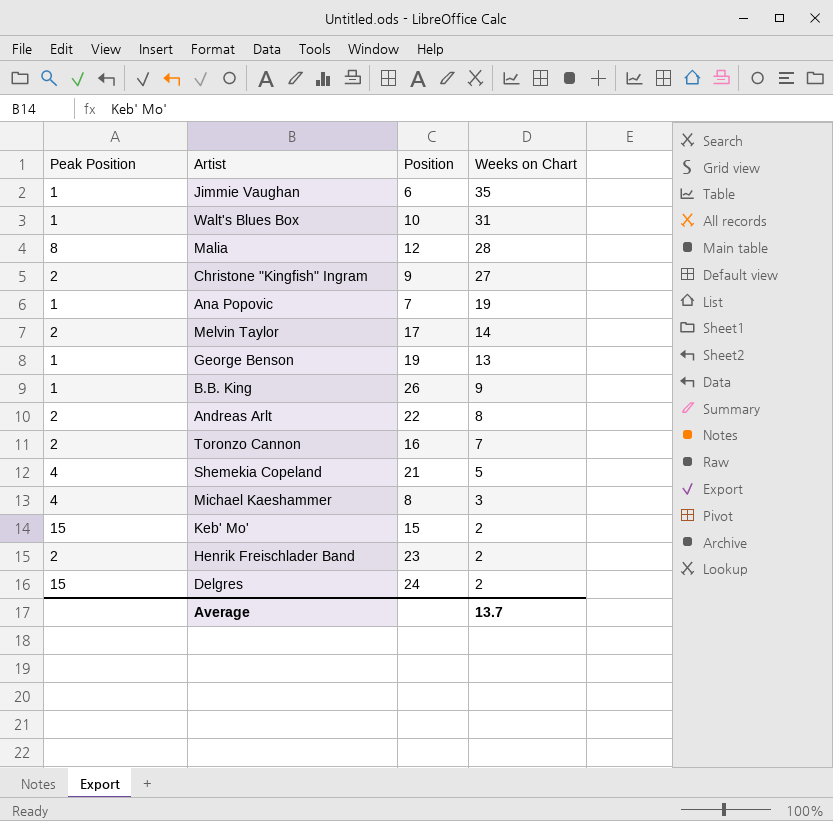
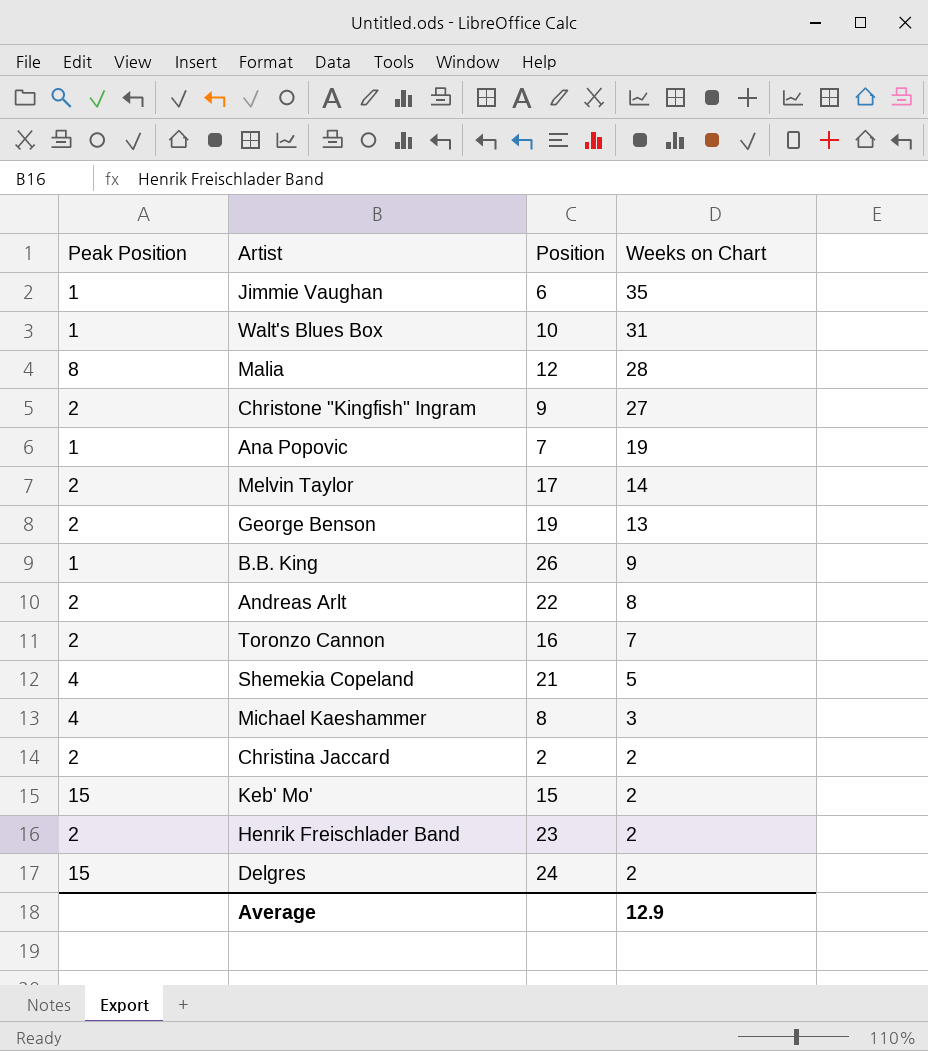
George Benson | Peak Position: 1 -> 2
row Christina Jaccard: none -> 2 | 2 | 2
Average | Weeks on Chart: 13.7 -> 12.9

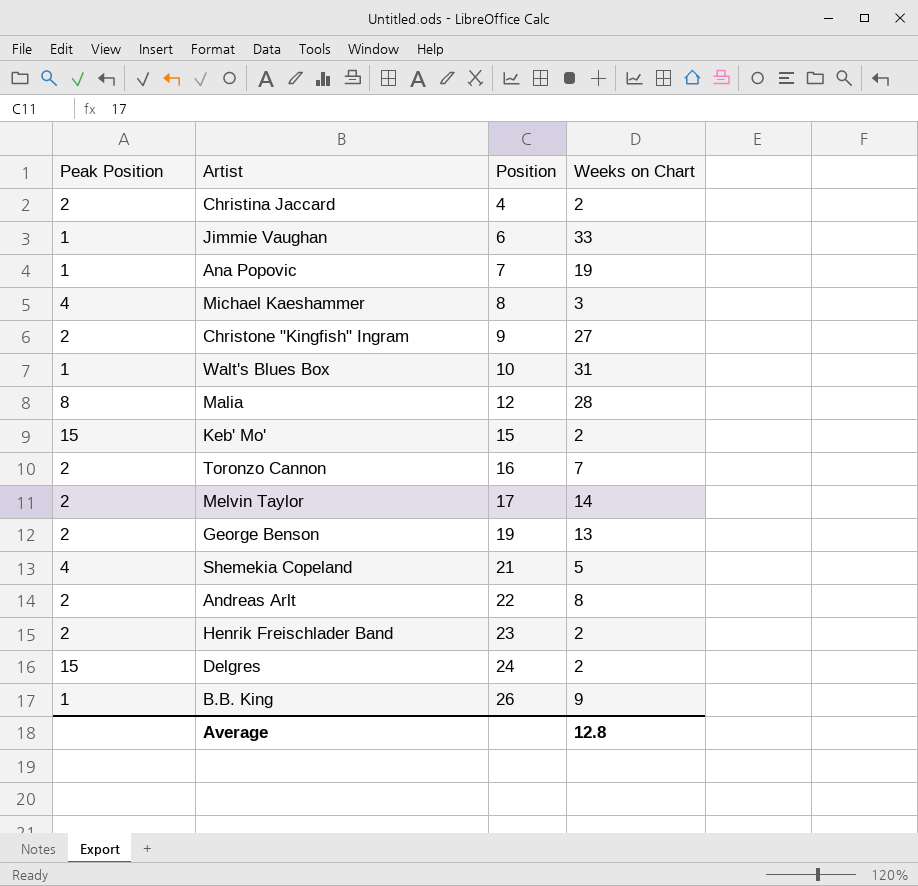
row order: Weeks on Chart descending -> Position ascending
Christina Jaccard | Position: 2 -> 4
Jimmie Vaughan | Weeks on Chart: 35 -> 33
Average | Weeks on Chart: 12.9 -> 12.8

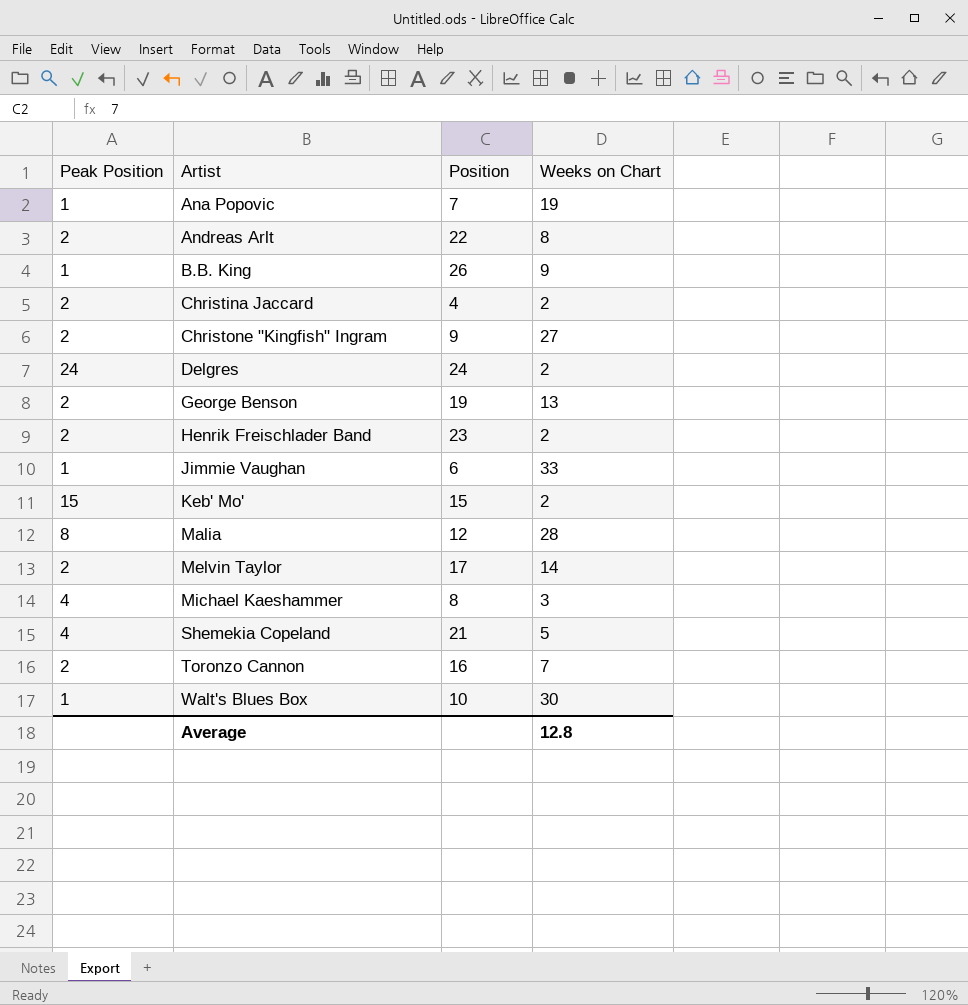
row order: Position ascending -> Artist ascending
Delgres | Peak Position: 15 -> 24
Walt's Blues Box | Weeks on Chart: 31 -> 30

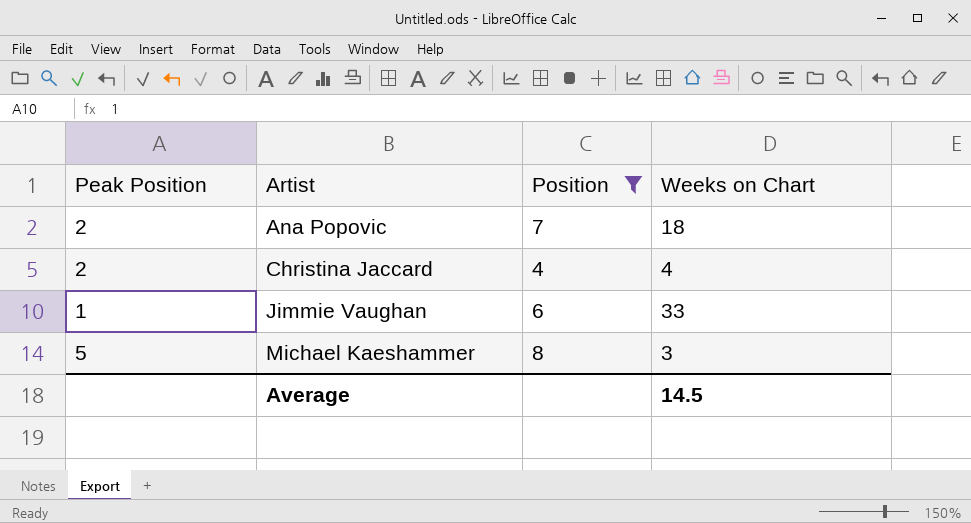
filter: none -> Position <= 8
Ana Popovic | Peak Position: 1 -> 2
Ana Popovic | Weeks on Chart: 19 -> 18
Christina Jaccard | Weeks on Chart: 2 -> 4
Michael Kaeshammer | Peak Position: 4 -> 5
Average | Weeks on Chart: 12.8 -> 14.5

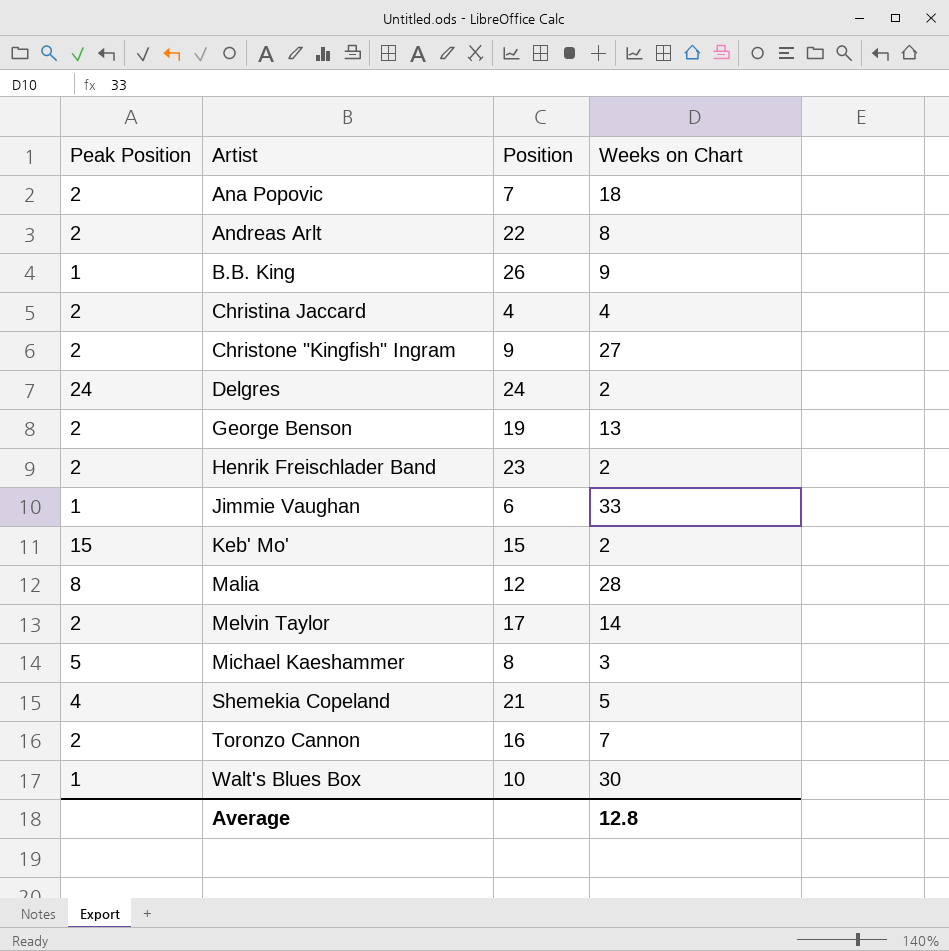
filter: Position <= 8 -> none
Average | Weeks on Chart: 14.5 -> 12.8

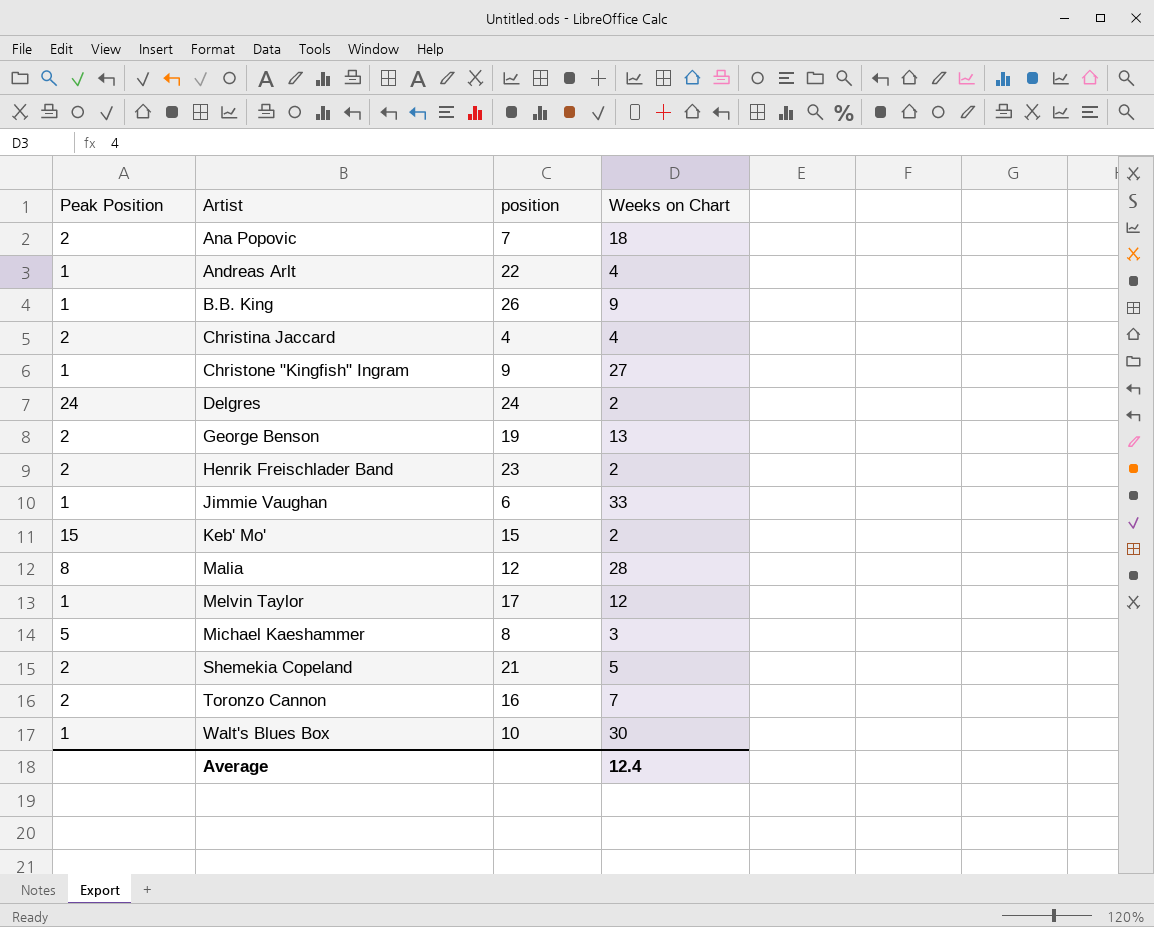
column name: Position -> position
Andreas Arlt | Peak Position: 2 -> 1
Andreas Arlt | Weeks on Chart: 8 -> 4
Christone "Kingfish" Ingram | Peak Position: 2 -> 1
Melvin Taylor | Peak Position: 2 -> 1
Melvin Taylor | Weeks on Chart: 14 -> 12
Shemekia Copeland | Peak Position: 4 -> 2
Average | Weeks on Chart: 12.8 -> 12.4

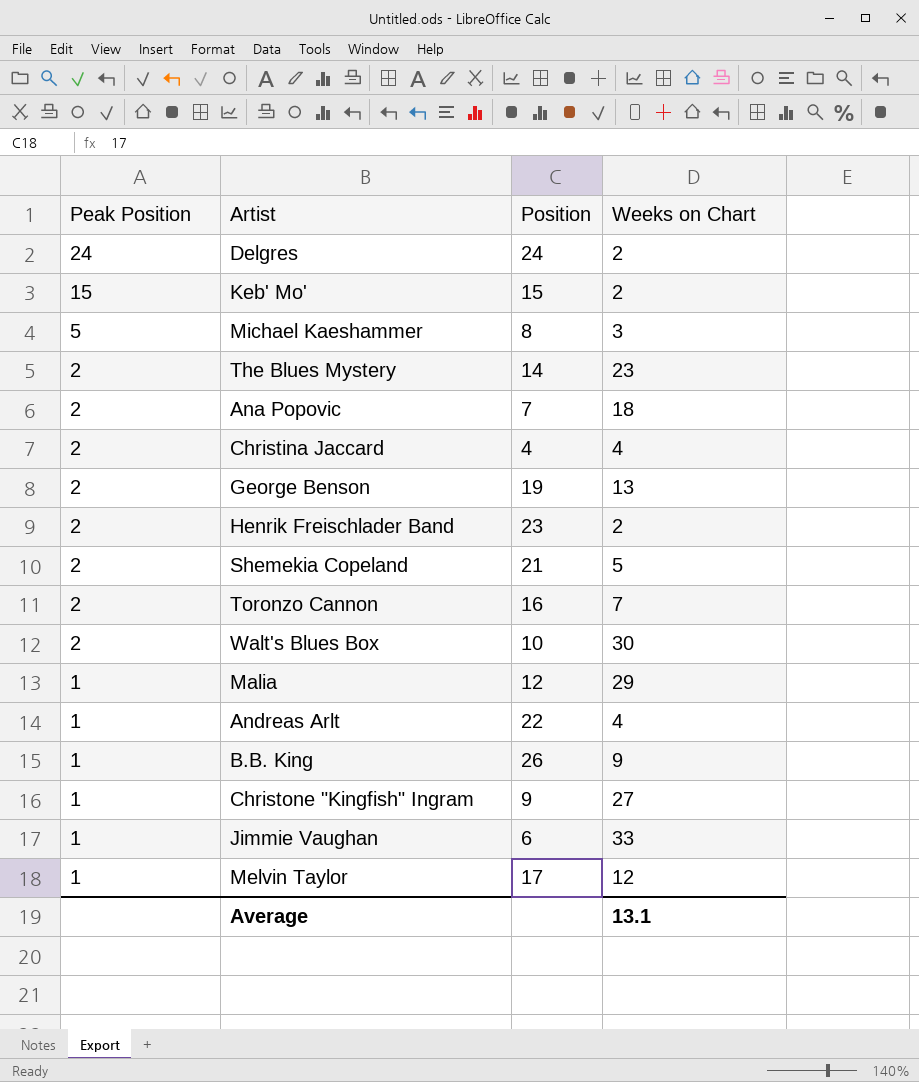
row order: Artist ascending -> Peak Position descending
column name: position -> Position
row The Blues Mystery: none -> 2 | 14 | 23
Walt's Blues Box | Peak Position: 1 -> 2
Malia | Peak Position: 8 -> 1
Malia | Weeks on Chart: 28 -> 29
Average | Weeks on Chart: 12.4 -> 13.1

